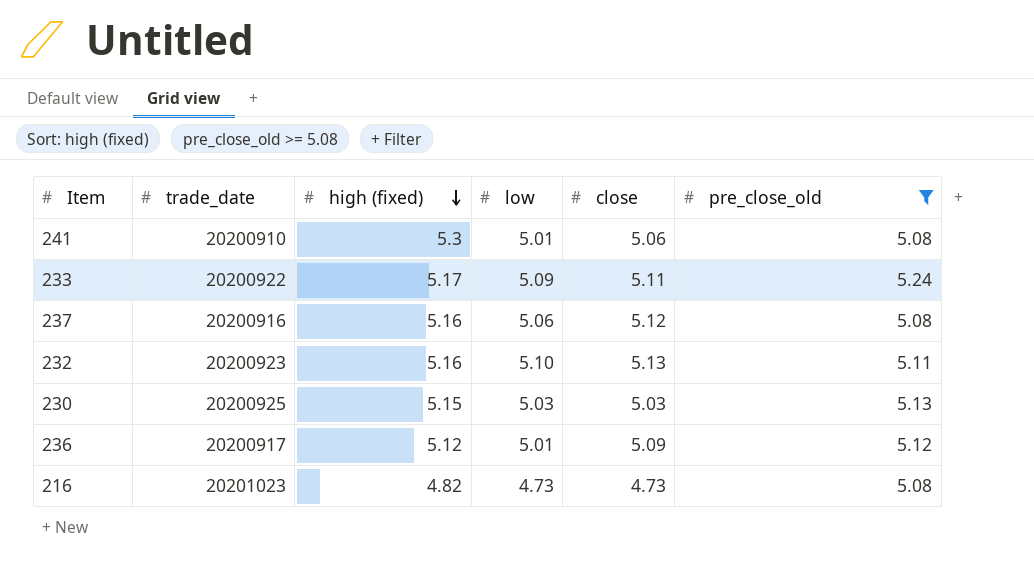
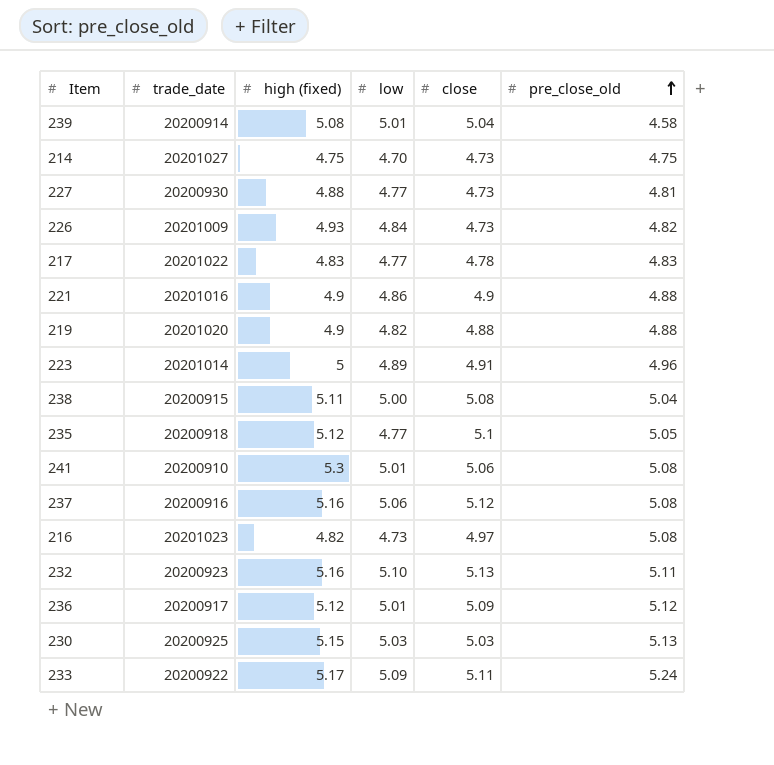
filter: pre_close_old >= 5.08 -> none
row order: high (fixed) descending -> pre_close_old ascending
216 | close: 4.73 -> 4.97

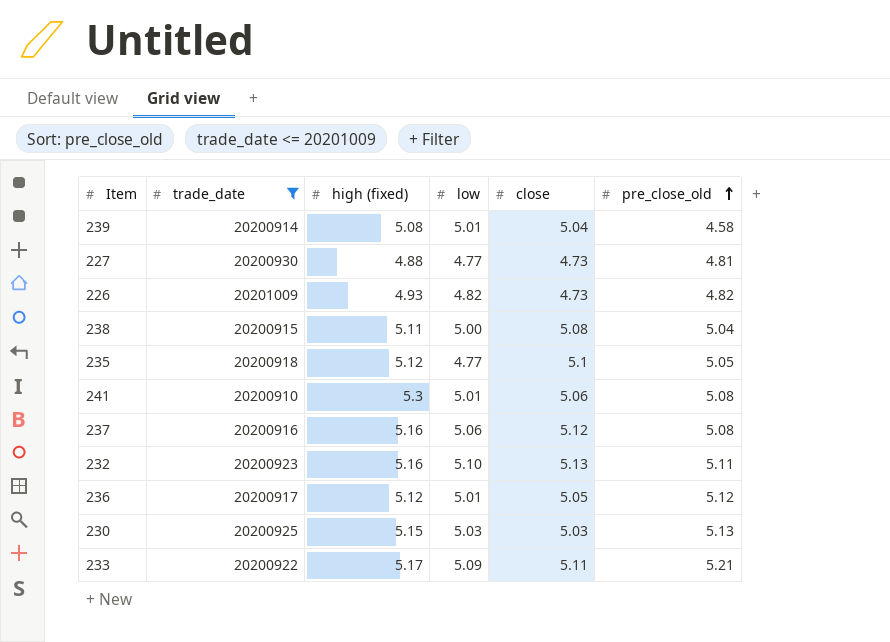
filter: none -> trade_date <= 20201009
226 | low: 4.84 -> 4.82
236 | close: 5.09 -> 5.05
233 | pre_close_old: 5.24 -> 5.21

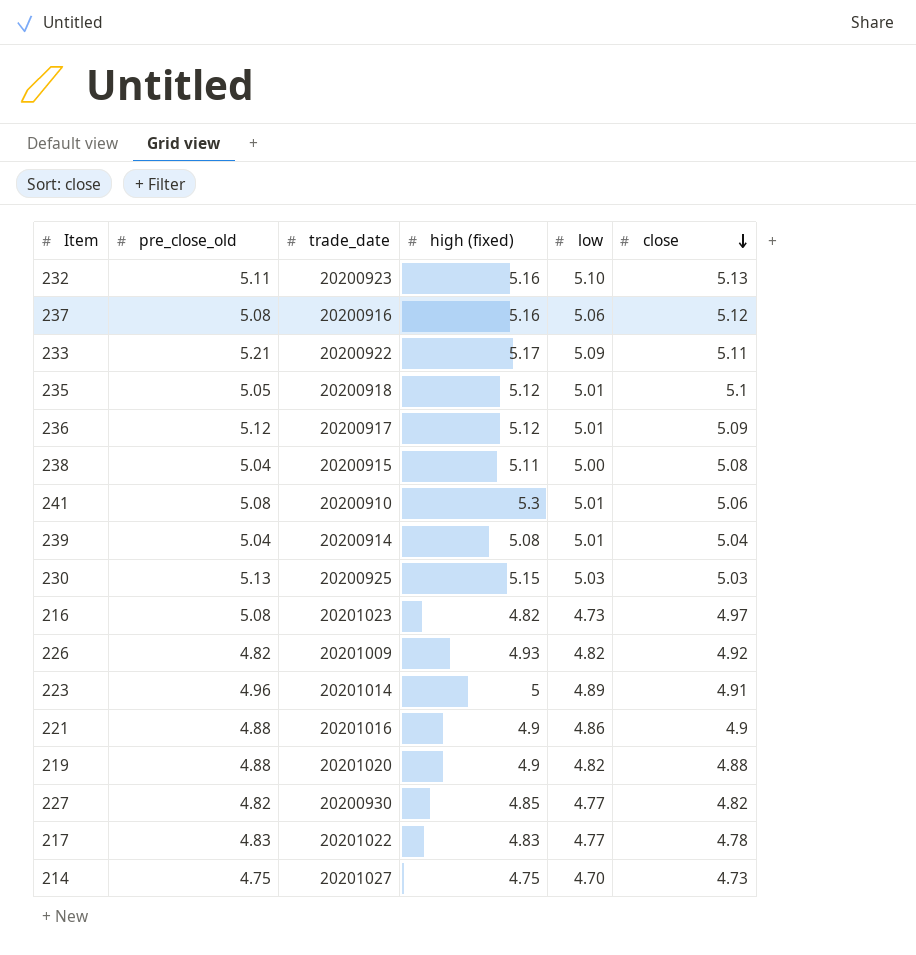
filter: trade_date <= 20201009 -> none
row order: pre_close_old ascending -> close descending
column pre_close_old | position: 6 -> 2
235 | low: 4.77 -> 5.01
236 | close: 5.05 -> 5.09
239 | pre_close_old: 4.58 -> 5.04
226 | close: 4.73 -> 4.92
227 | pre_close_old: 4.81 -> 4.82
227 | high (fixed): 4.88 -> 4.85
227 | close: 4.73 -> 4.82

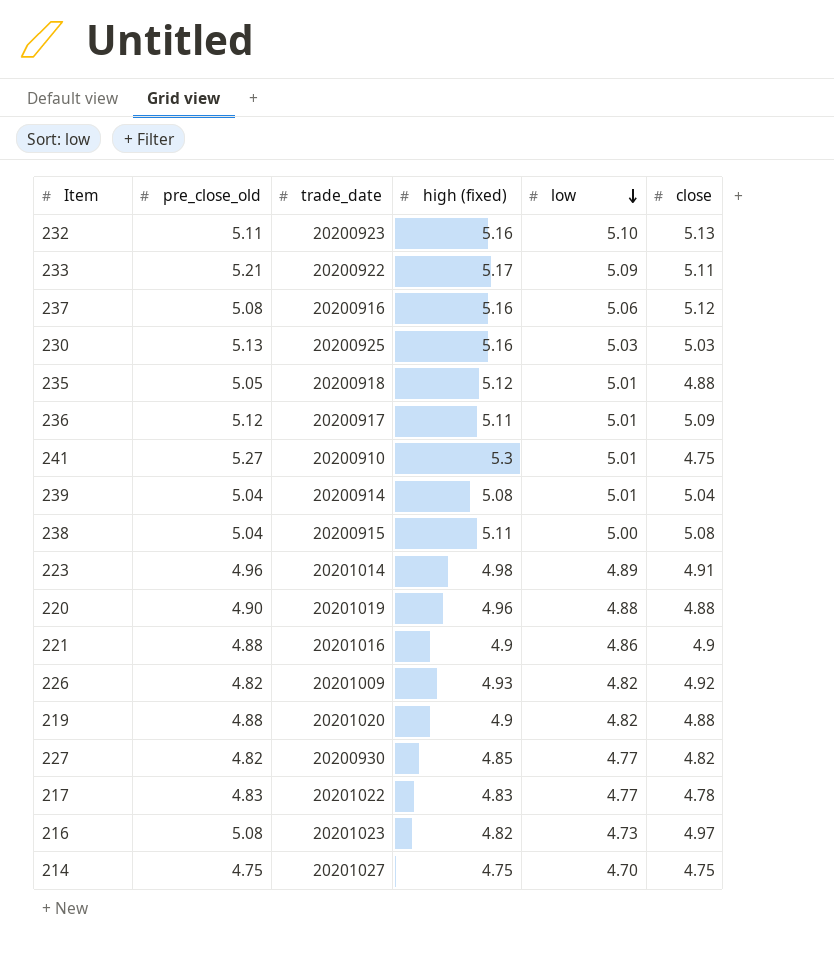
row order: close descending -> low descending
230 | high (fixed): 5.15 -> 5.16
235 | close: 5.1 -> 4.88
236 | high (fixed): 5.12 -> 5.11
241 | pre_close_old: 5.08 -> 5.27
241 | close: 5.06 -> 4.75
223 | high (fixed): 5 -> 4.98
row 220: none -> 4.90 | 20201019 | 4.96 | 4.88 | 4.88
214 | close: 4.73 -> 4.75

